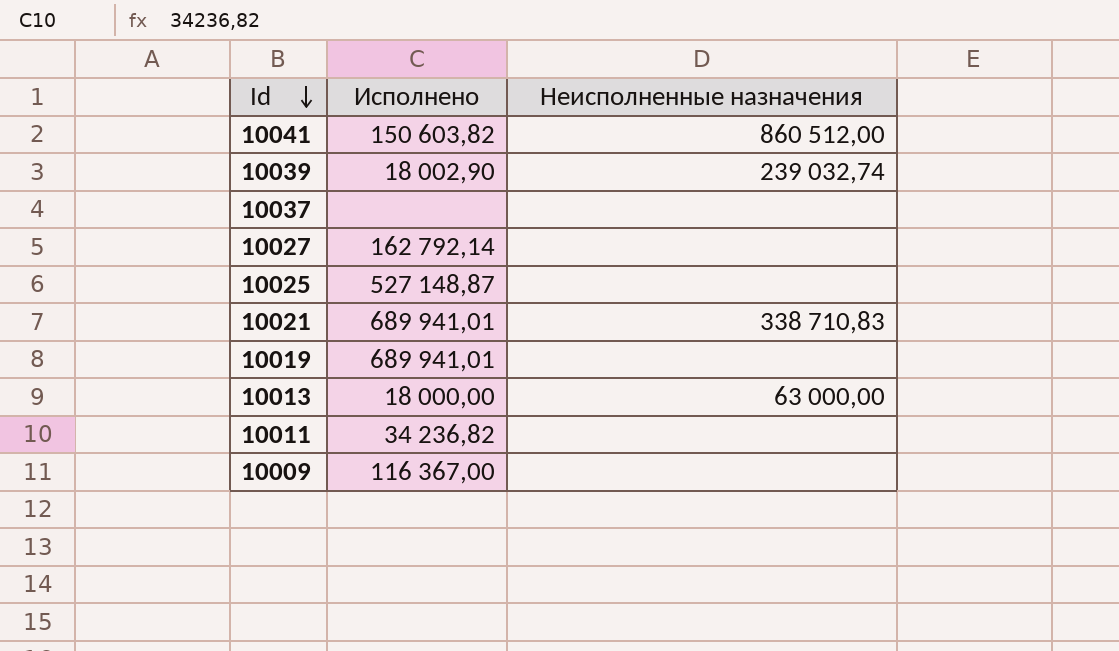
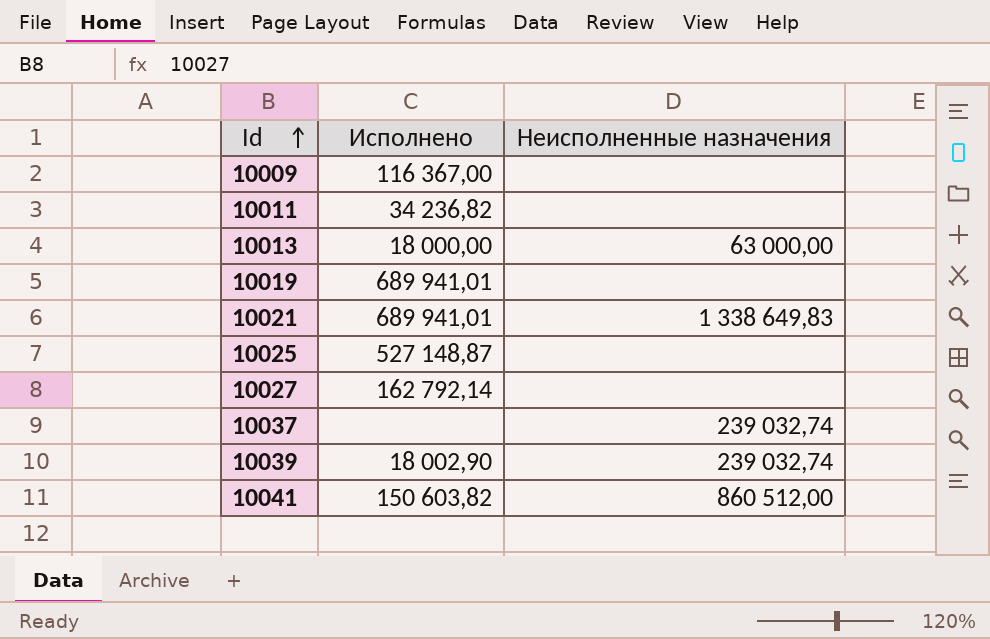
row order: Id descending -> Id ascending
10021 | Неисполненные назначения: 338 710,83 -> 1 338 649,83
10037 | Неисполненные назначения: none -> 239 032,74

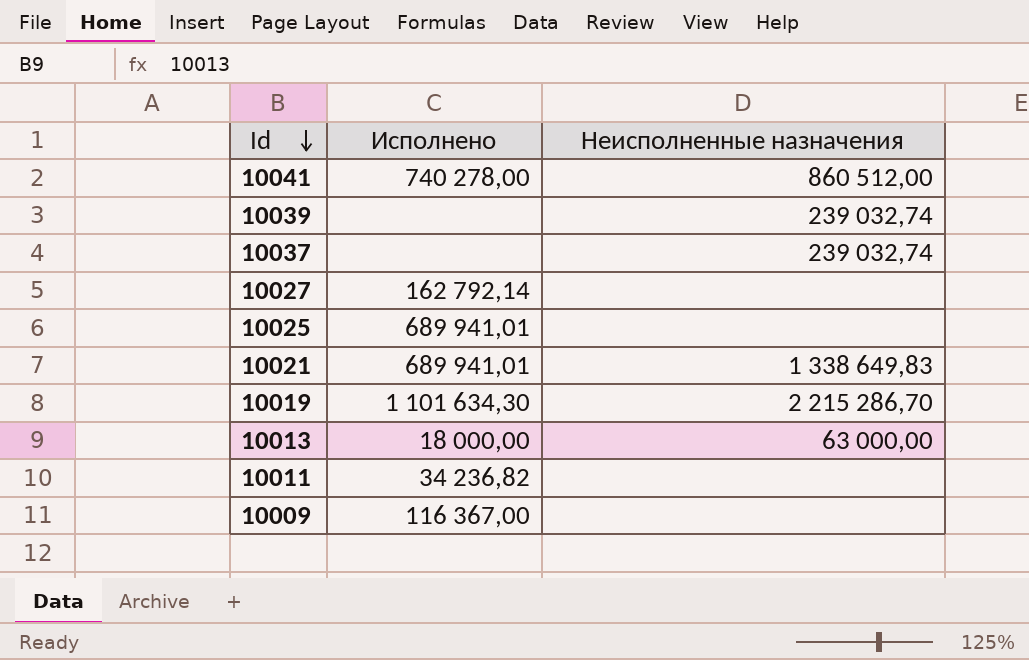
row order: Id ascending -> Id descending
10041 | Исполнено: 150 603,82 -> 740 278,00
10039 | Исполнено: 18 002,90 -> none
10025 | Исполнено: 527 148,87 -> 689 941,01
10019 | Исполнено: 689 941,01 -> 1 101 634,30
10019 | Неисполненные назначения: none -> 2 215 286,70

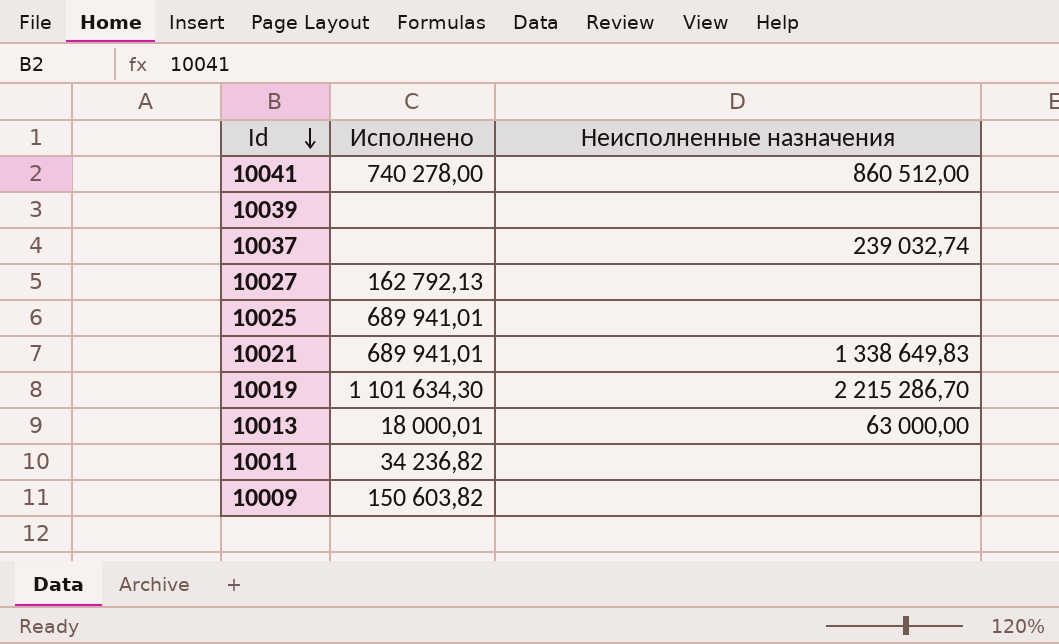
10039 | Неисполненные назначения: 239 032,74 -> none
10027 | Исполнено: 162 792,14 -> 162 792,13
10013 | Исполнено: 18 000,00 -> 18 000,01
10009 | Исполнено: 116 367,00 -> 150 603,82

